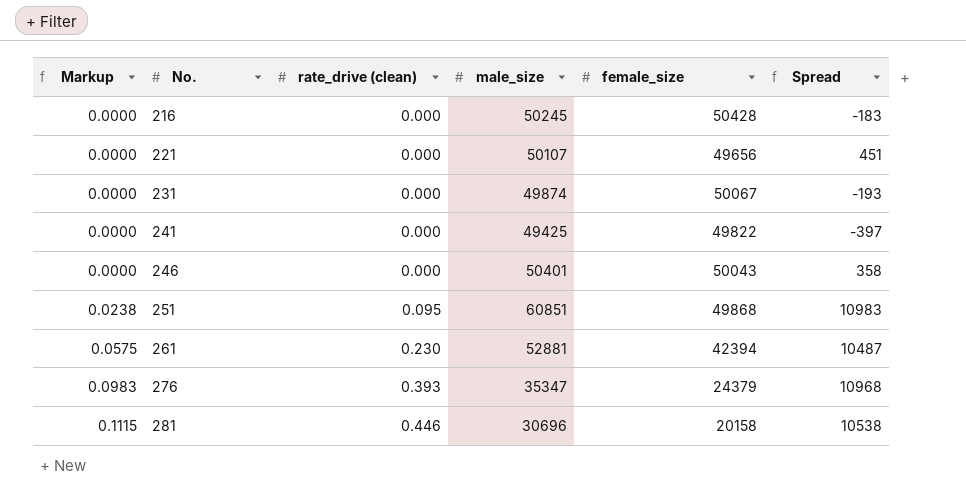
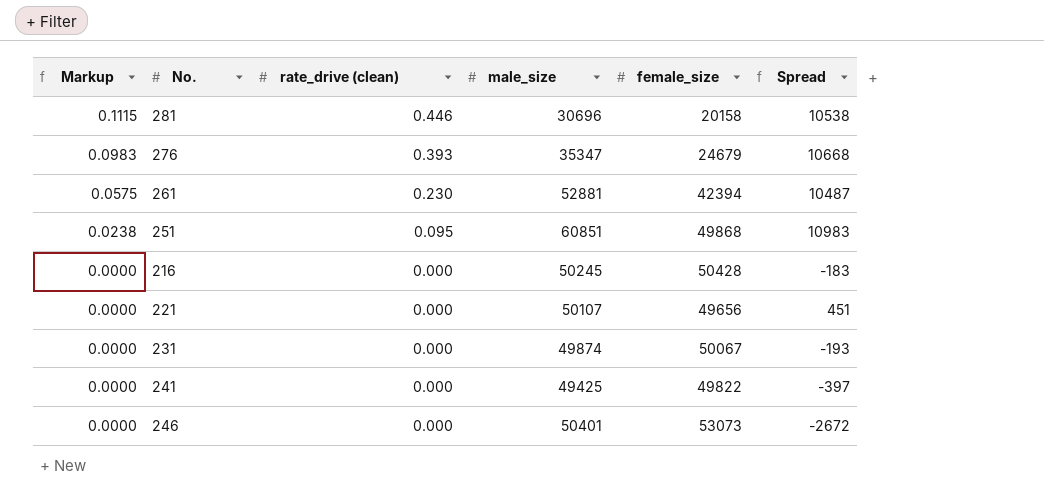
row order: Markup ascending -> Markup descending
276 | female_size: 24379 -> 24679
276 | Spread: 10968 -> 10668
246 | female_size: 50043 -> 53073
246 | Spread: 358 -> -2672

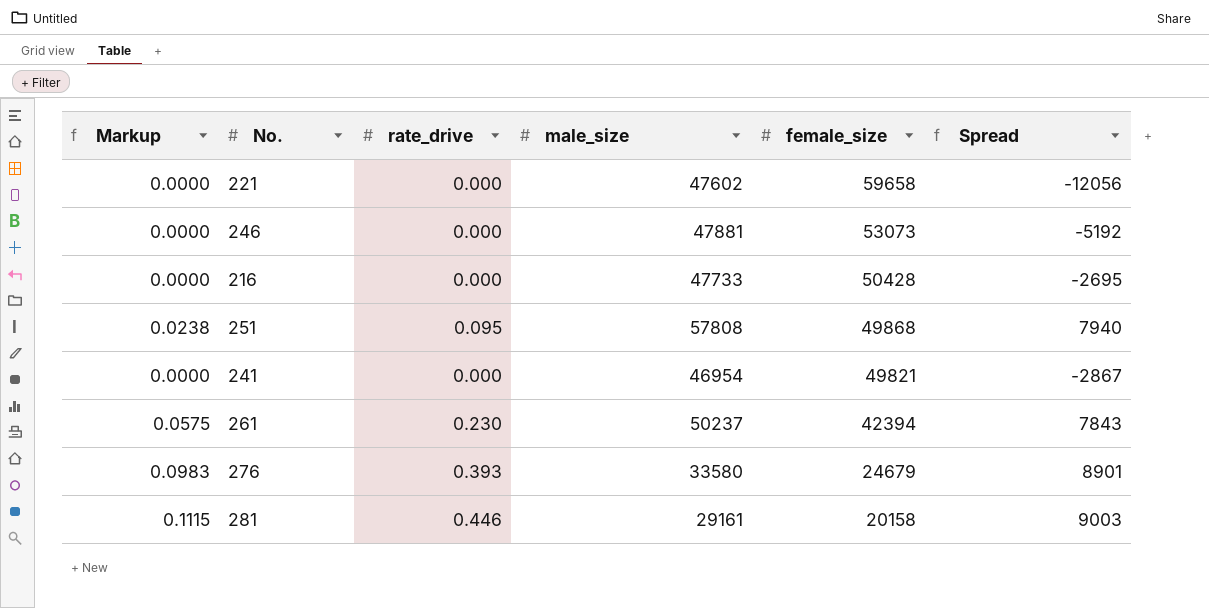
row order: Markup descending -> female_size descending
column name: rate_drive (clean) -> rate_drive
row 231: 0.0000 | 0.000 | 49874 | 50067 | -193 -> none
221 | male_size: 50107 -> 47602
221 | female_size: 49656 -> 59658
221 | Spread: 451 -> -12056
246 | male_size: 50401 -> 47881
246 | Spread: -2672 -> -5192
216 | male_size: 50245 -> 47733
216 | Spread: -183 -> -2695
251 | male_size: 60851 -> 57808
251 | Spread: 10983 -> 7940
241 | male_size: 49425 -> 46954
241 | female_size: 49822 -> 49821
241 | Spread: -397 -> -2867
261 | male_size: 52881 -> 50237
261 | Spread: 10487 -> 7843
276 | male_size: 35347 -> 33580
276 | Spread: 10668 -> 8901
281 | male_size: 30696 -> 29161
281 | Spread: 10538 -> 9003

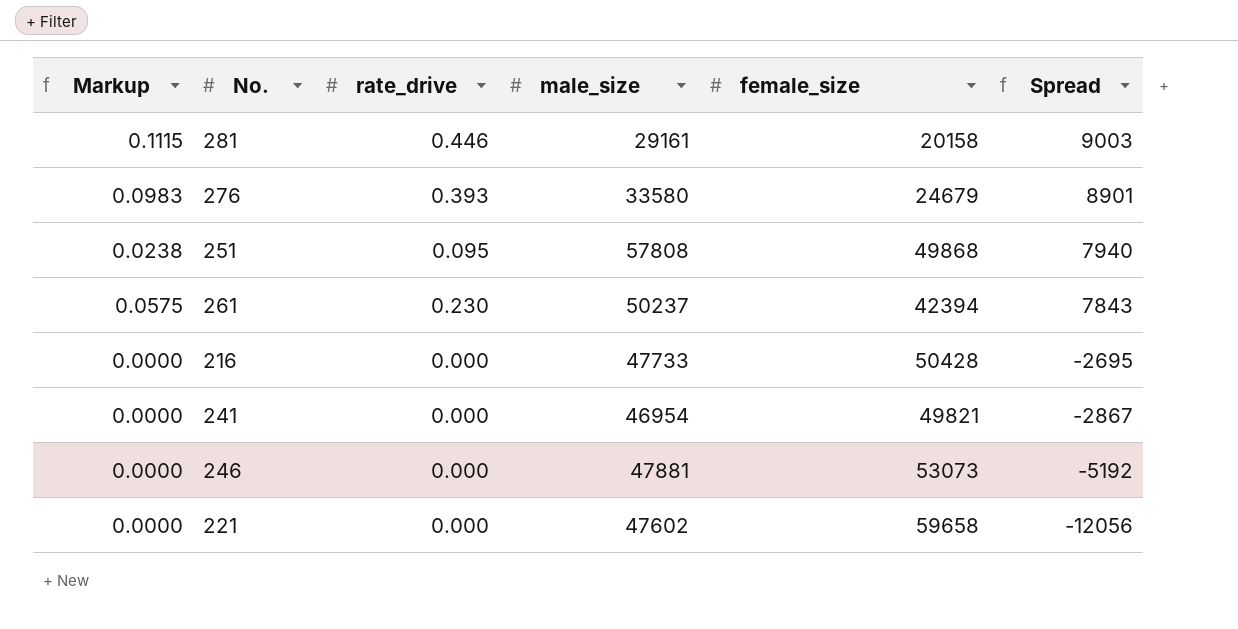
row order: female_size descending -> Spread descending

